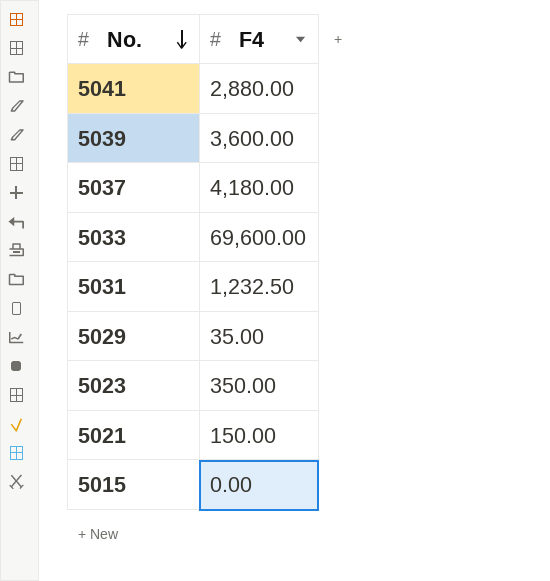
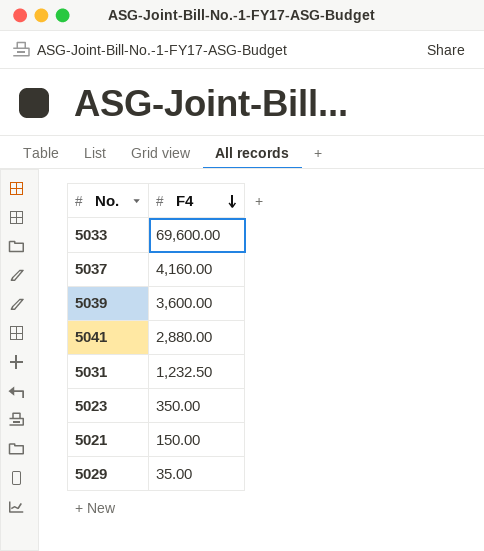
row order: No. descending -> F4 descending
row 5015: 0.00 -> none
5037 | F4: 4,180.00 -> 4,160.00

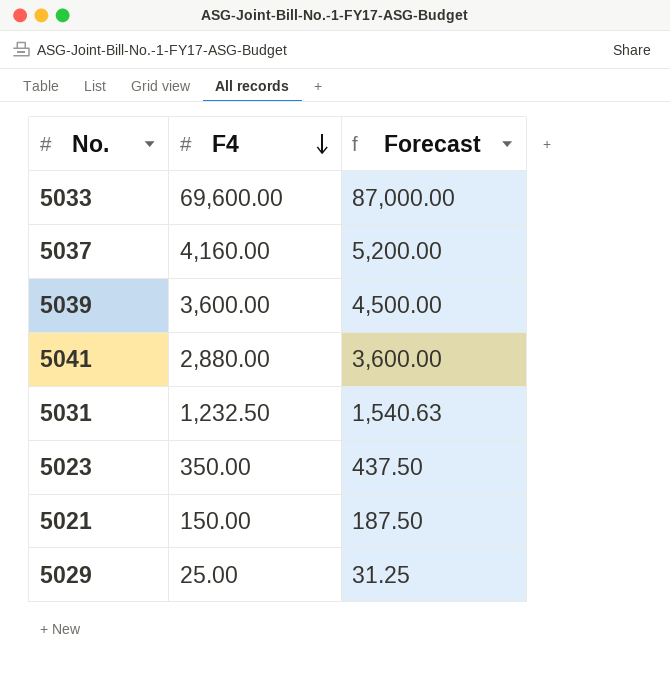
column Forecast | formula: none -> [F4] * 1.25
5029 | F4: 35.00 -> 25.00

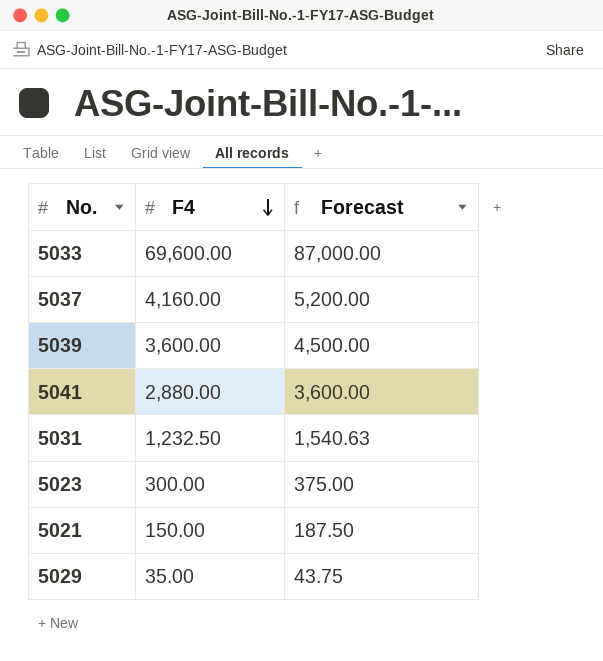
5023 | F4: 350.00 -> 300.00
5023 | Forecast: 437.50 -> 375.00
5029 | F4: 25.00 -> 35.00
5029 | Forecast: 31.25 -> 43.75

